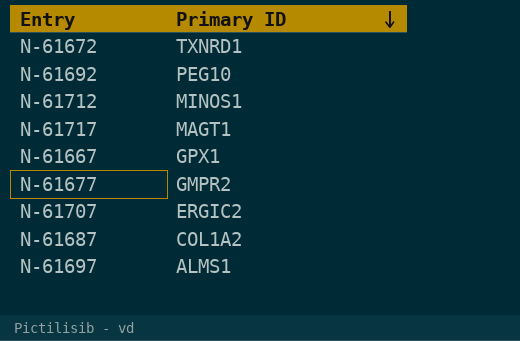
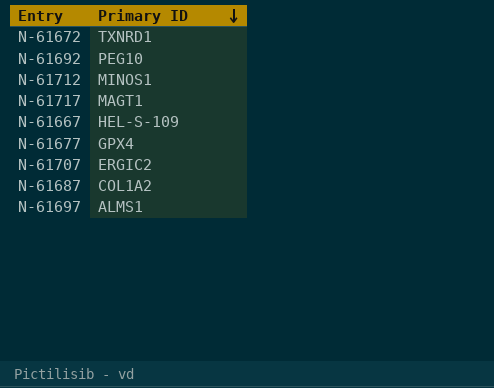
N-61667 | Primary ID: GPX1 -> HEL-S-109
N-61677 | Primary ID: GMPR2 -> GPX4

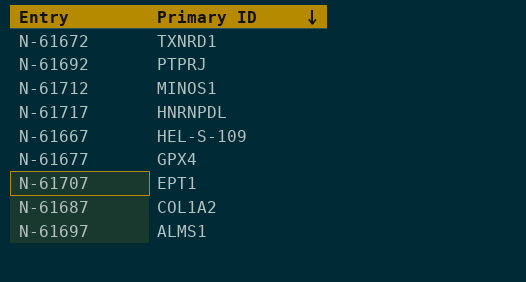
N-61692 | Primary ID: PEG10 -> PTPRJ
N-61717 | Primary ID: MAGT1 -> HNRNPDL
N-61707 | Primary ID: ERGIC2 -> EPT1

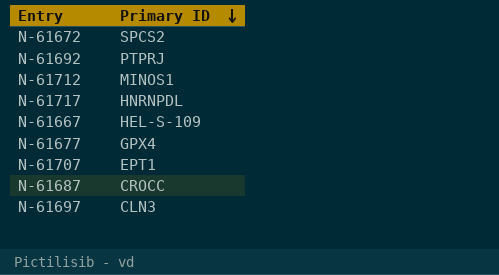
N-61672 | Primary ID: TXNRD1 -> SPCS2
N-61687 | Primary ID: COL1A2 -> CROCC
N-61697 | Primary ID: ALMS1 -> CLN3

